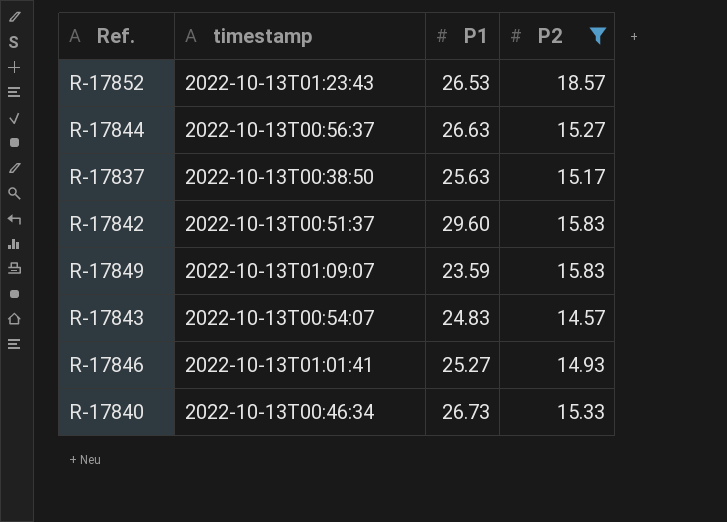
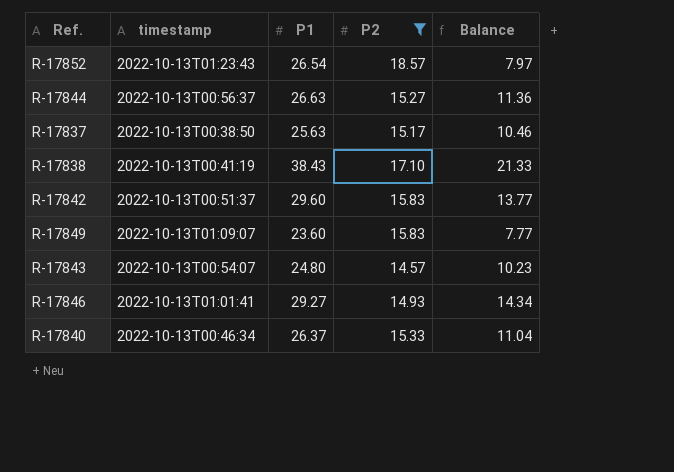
column Balance | formula: none -> [P1] - [P2]
R-17852 | P1: 26.53 -> 26.54
row R-17838: none -> 2022-10-13T00:41:19 | 38.43 | 17.10 | 21.33
R-17849 | P1: 23.59 -> 23.60
R-17843 | P1: 24.83 -> 24.80
R-17846 | P1: 25.27 -> 29.27
R-17840 | P1: 26.73 -> 26.37

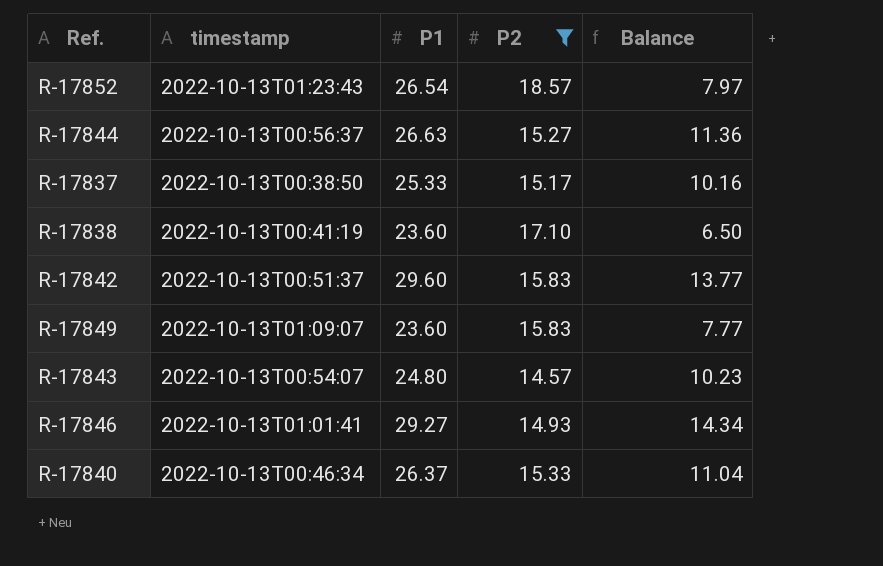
R-17837 | P1: 25.63 -> 25.33
R-17837 | Balance: 10.46 -> 10.16
R-17838 | P1: 38.43 -> 23.60
R-17838 | Balance: 21.33 -> 6.50

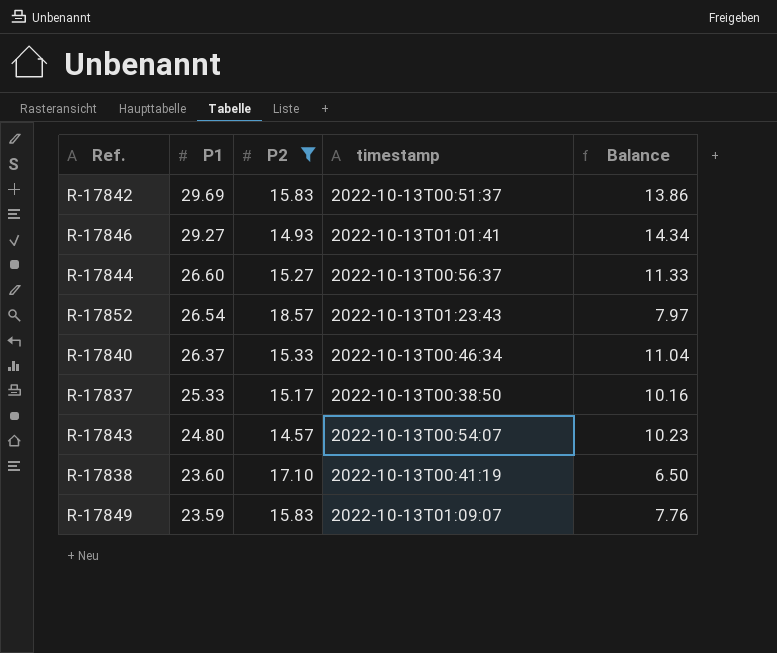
row order: none -> P1 descending
column timestamp | position: 2 -> 4
R-17842 | P1: 29.60 -> 29.69
R-17842 | Balance: 13.77 -> 13.86
R-17844 | P1: 26.63 -> 26.60
R-17844 | Balance: 11.36 -> 11.33
R-17849 | P1: 23.60 -> 23.59
R-17849 | Balance: 7.77 -> 7.76

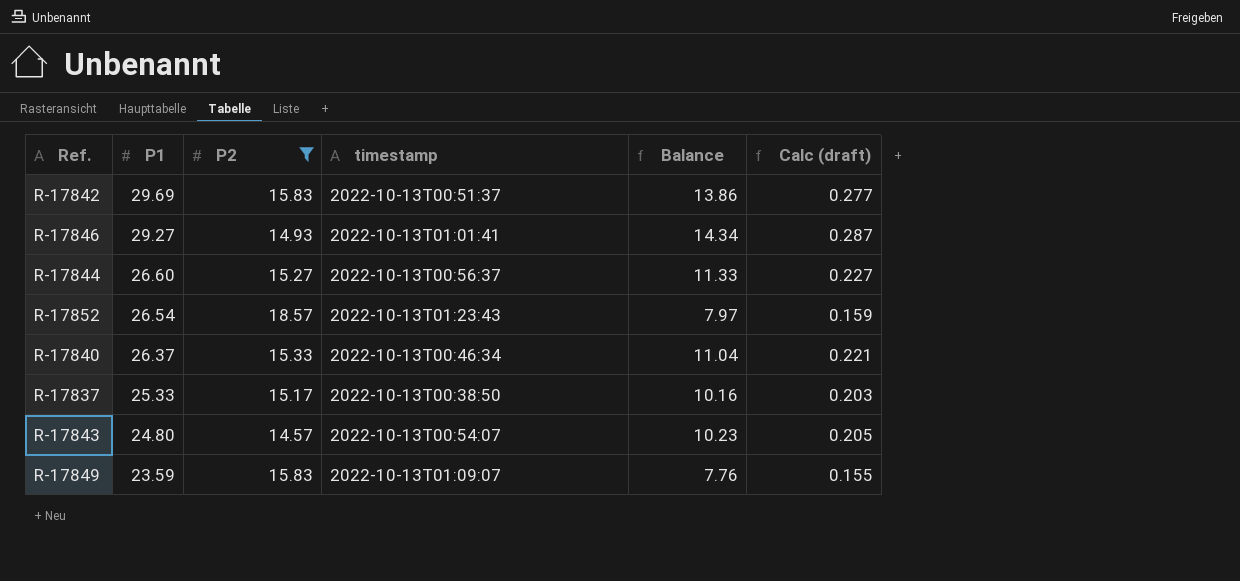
column Calc (draft) | formula: none -> [Balance] * 0.02
row R-17838: 23.60 | 17.10 | 2022-10-13T00:41:19 | 6.50 -> none

